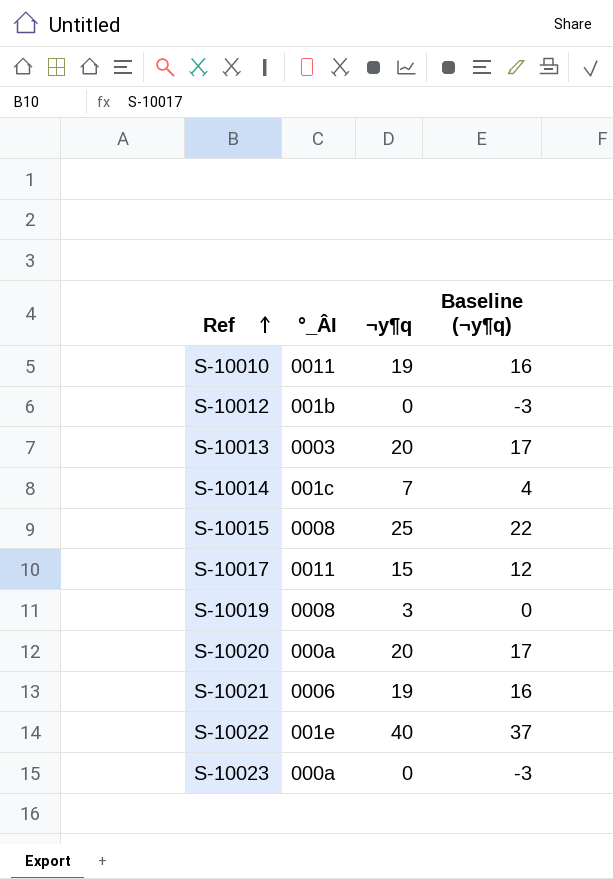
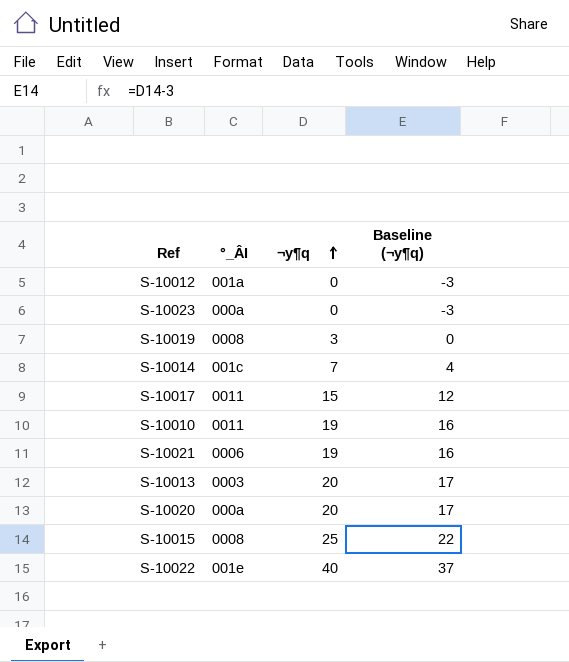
row order: Ref ascending -> ¬y¶q ascending
S-10012 | °_ÂI: 001b -> 001a

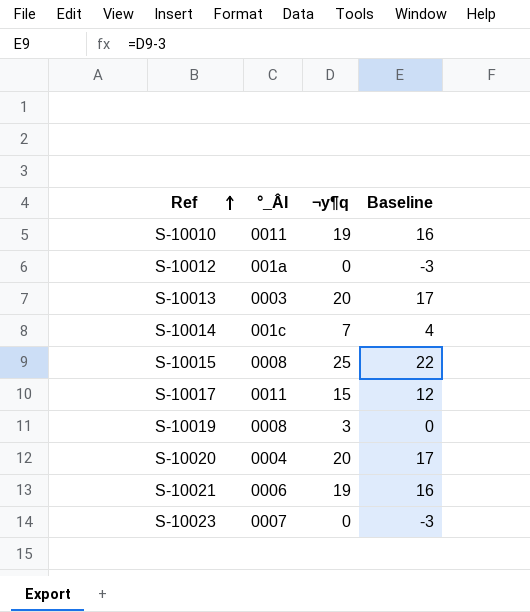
row order: ¬y¶q ascending -> Ref ascending
column name: Baseline (¬y¶q) -> Baseline
row S-10022: 001e | 40 | 37 -> none
S-10020 | °_ÂI: 000a -> 0004
S-10023 | °_ÂI: 000a -> 0007

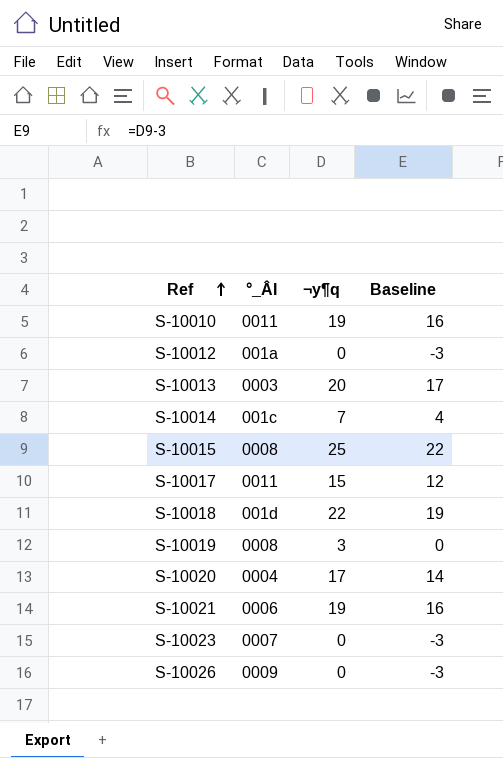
row S-10018: none -> 001d | 22 | 19
S-10020 | ¬y¶q: 20 -> 17
S-10020 | Baseline: 17 -> 14
row S-10026: none -> 0009 | 0 | -3

